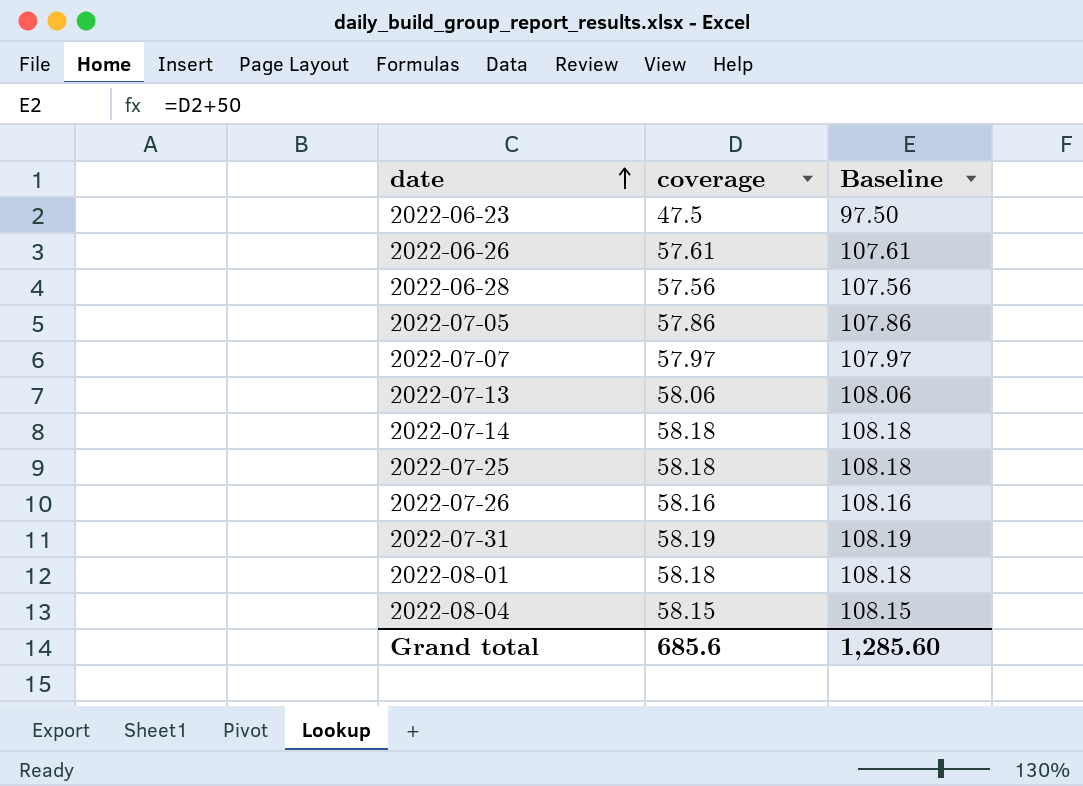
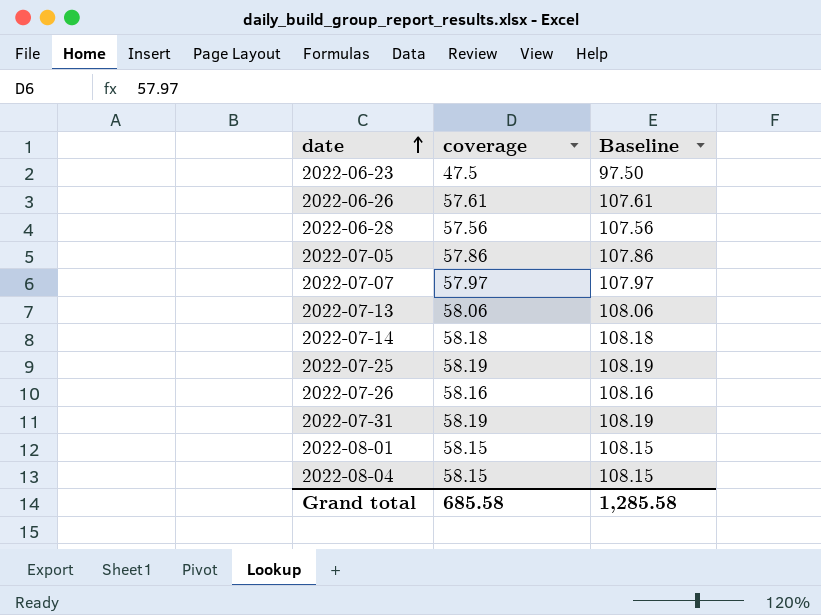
2022-07-25 | coverage: 58.18 -> 58.19
2022-07-25 | Baseline: 108.18 -> 108.19
2022-08-01 | coverage: 58.18 -> 58.15
2022-08-01 | Baseline: 108.18 -> 108.15
Grand total | coverage: 685.6 -> 685.58
Grand total | Baseline: 1,285.60 -> 1,285.58

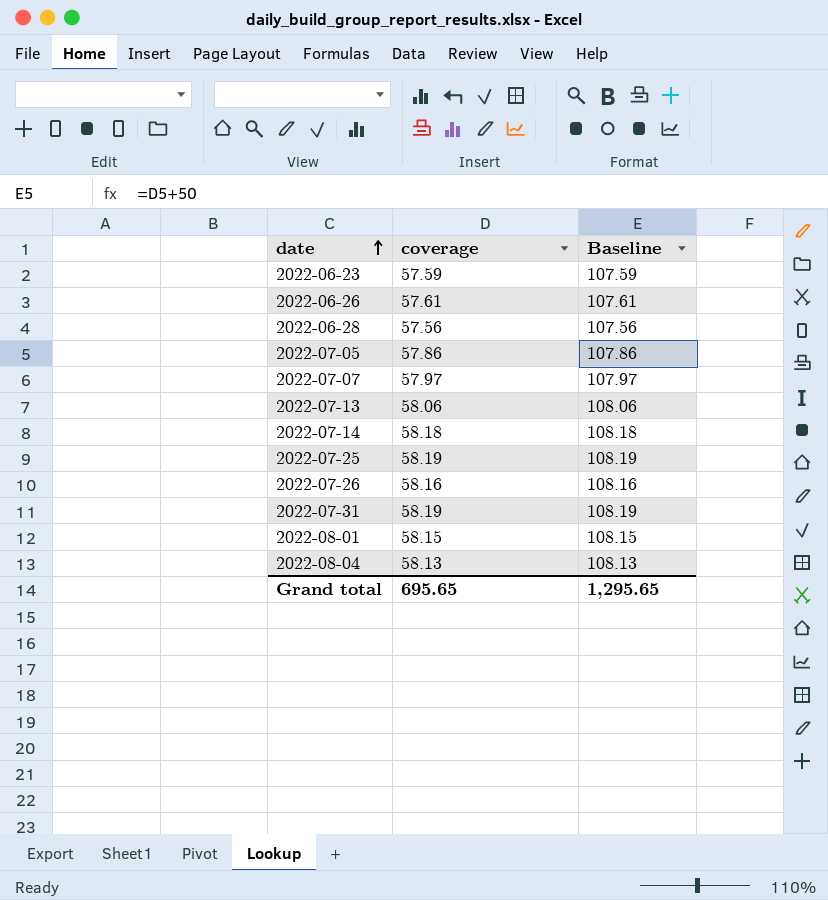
2022-06-23 | coverage: 47.5 -> 57.59
2022-06-23 | Baseline: 97.50 -> 107.59
2022-08-04 | coverage: 58.15 -> 58.13
2022-08-04 | Baseline: 108.15 -> 108.13
Grand total | coverage: 685.58 -> 695.65
Grand total | Baseline: 1,285.58 -> 1,295.65

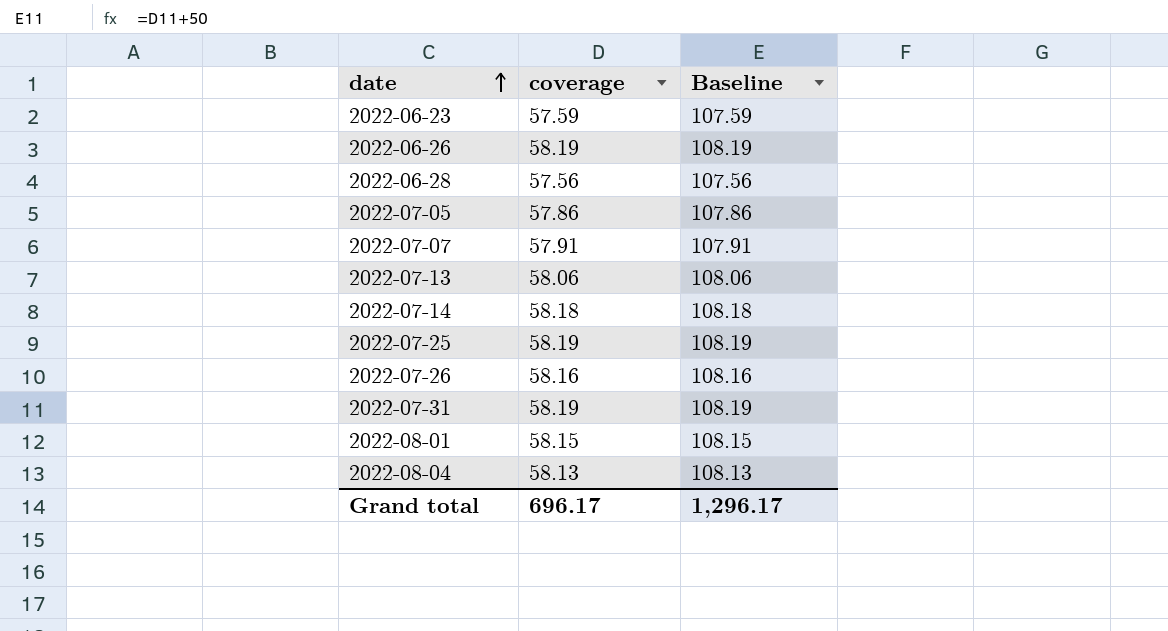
2022-06-26 | coverage: 57.61 -> 58.19
2022-06-26 | Baseline: 107.61 -> 108.19
2022-07-07 | coverage: 57.97 -> 57.91
2022-07-07 | Baseline: 107.97 -> 107.91
Grand total | coverage: 695.65 -> 696.17
Grand total | Baseline: 1,295.65 -> 1,296.17

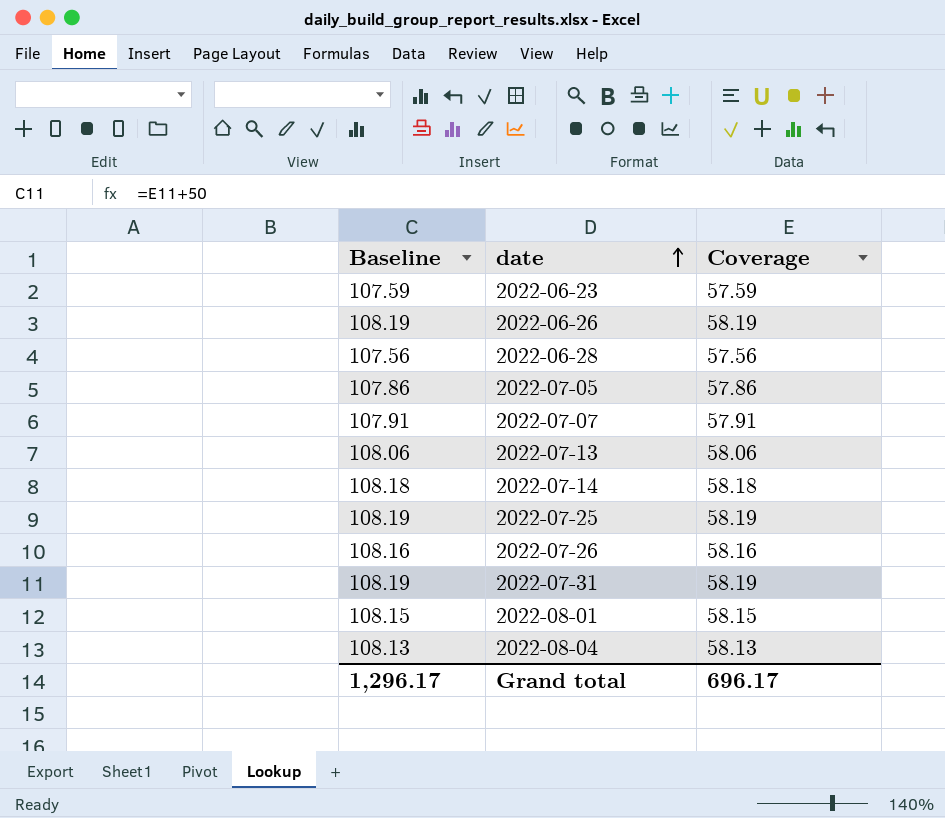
column Baseline | position: 3 -> 1
column name: coverage -> Coverage

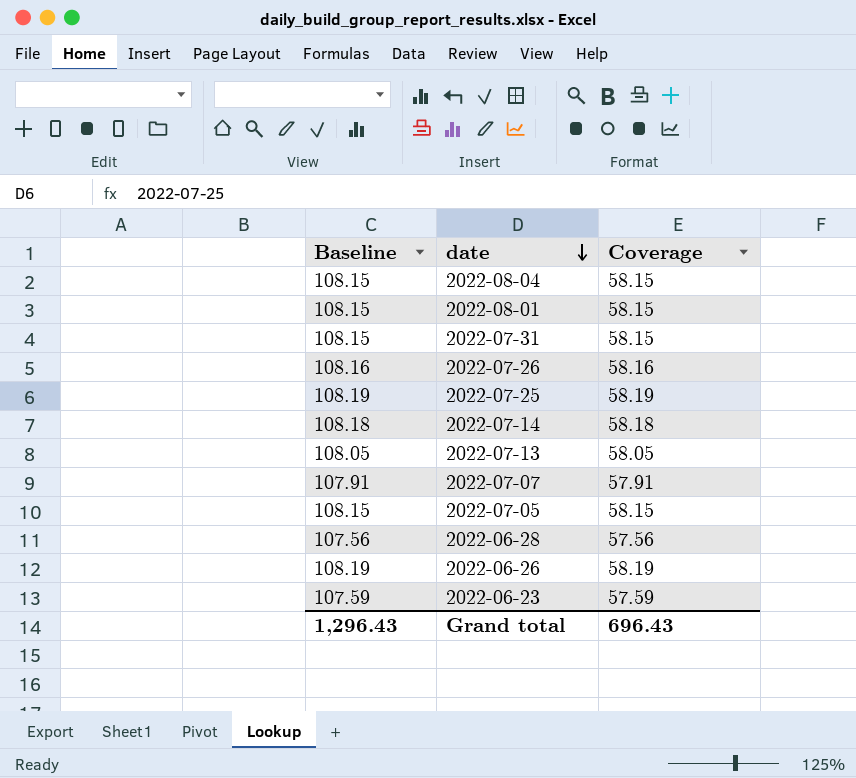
row order: date ascending -> date descending
2022-08-04 | Baseline: 108.13 -> 108.15
2022-08-04 | Coverage: 58.13 -> 58.15
2022-07-31 | Baseline: 108.19 -> 108.15
2022-07-31 | Coverage: 58.19 -> 58.15
2022-07-13 | Baseline: 108.06 -> 108.05
2022-07-13 | Coverage: 58.06 -> 58.05
2022-07-05 | Baseline: 107.86 -> 108.15
2022-07-05 | Coverage: 57.86 -> 58.15
Grand total | Baseline: 1,296.17 -> 1,296.43
Grand total | Coverage: 696.17 -> 696.43

